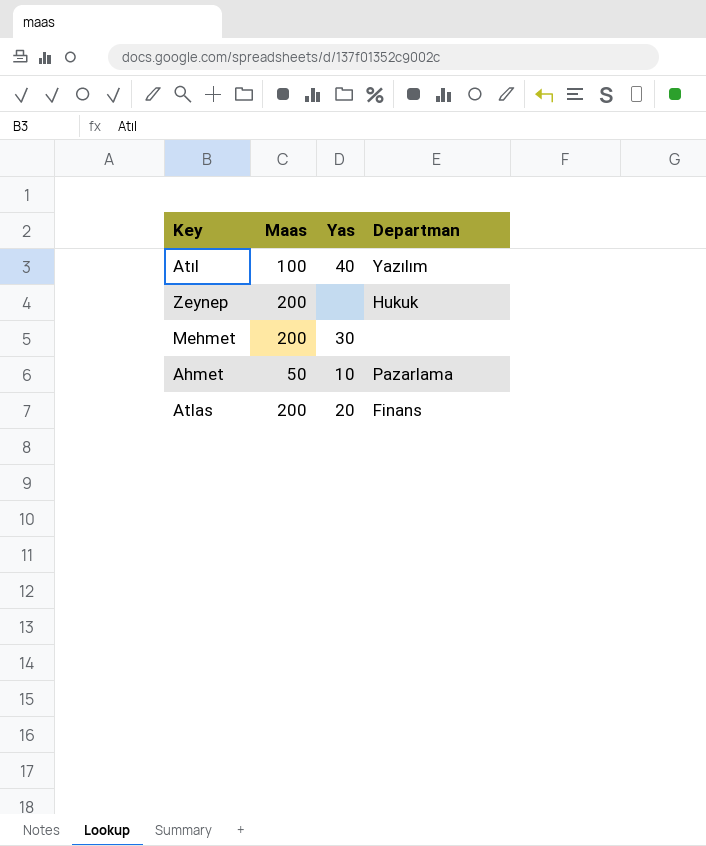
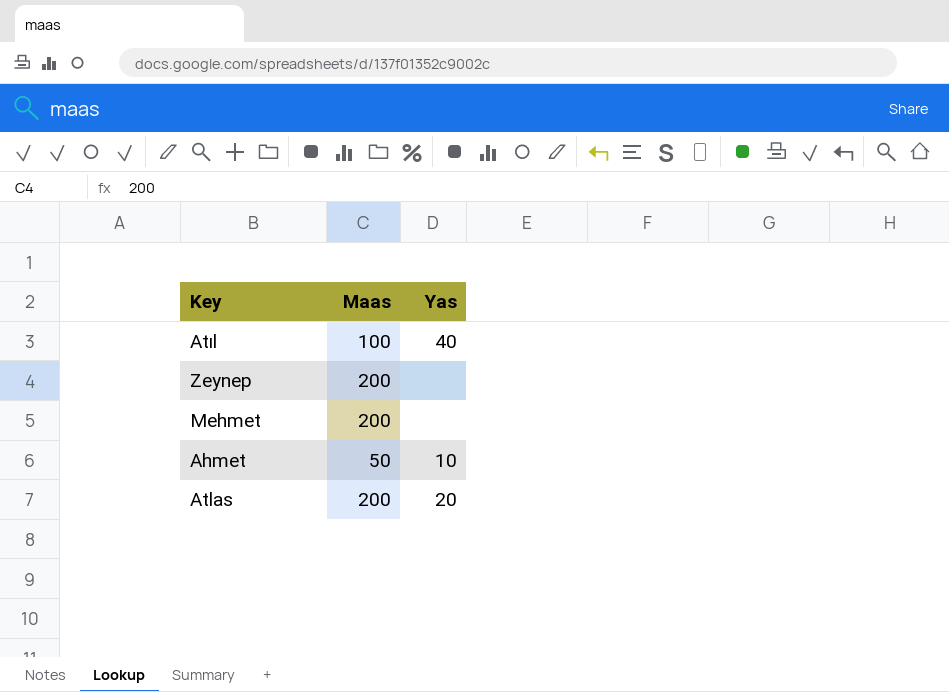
column Departman | position: 4 -> none
Mehmet | Yas: 30 -> none

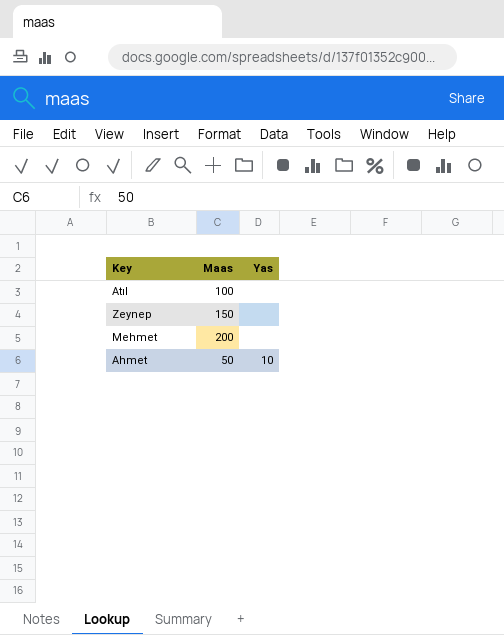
row Atlas: 200 | 20 -> none
Atıl | Yas: 40 -> none
Zeynep | Maas: 200 -> 150

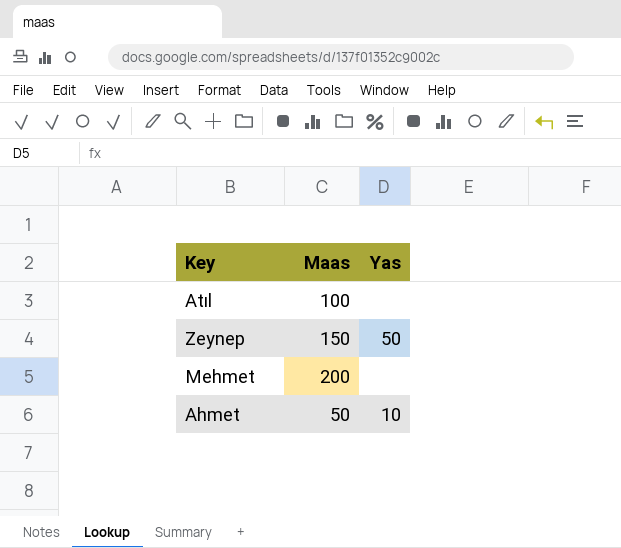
Zeynep | Yas: none -> 50

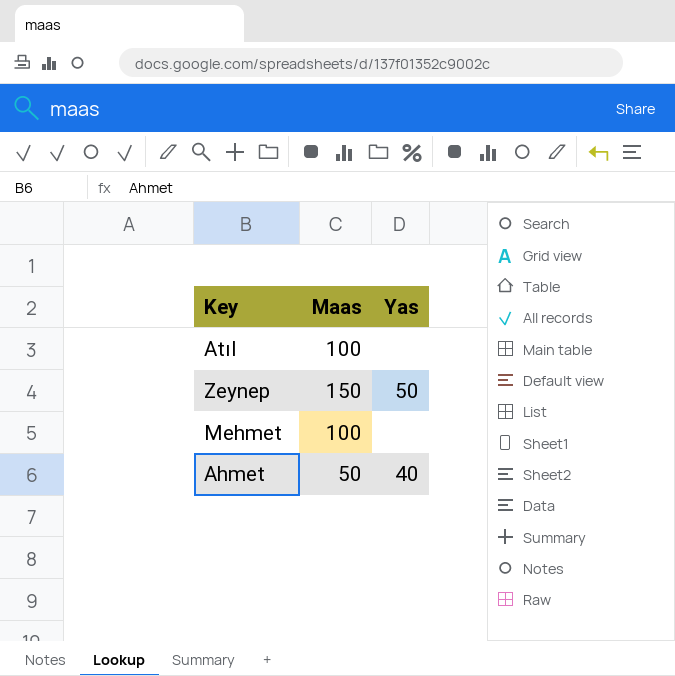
Mehmet | Maas: 200 -> 100
Ahmet | Yas: 10 -> 40

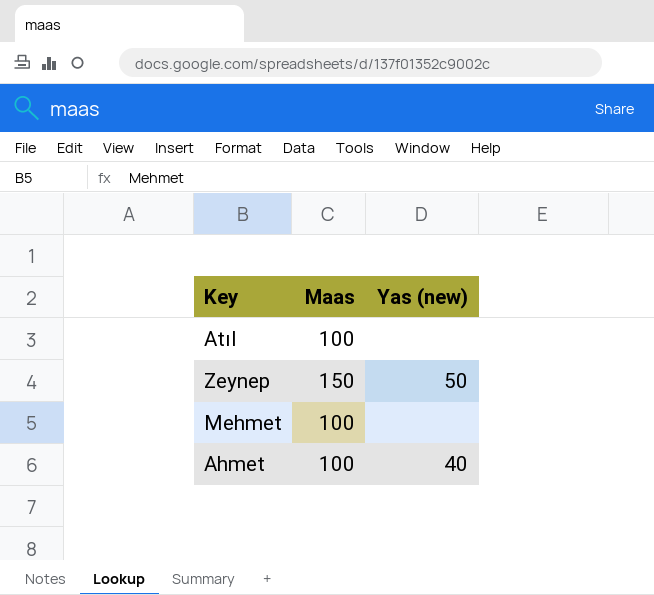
column name: Yas -> Yas (new)
Ahmet | Maas: 50 -> 100

